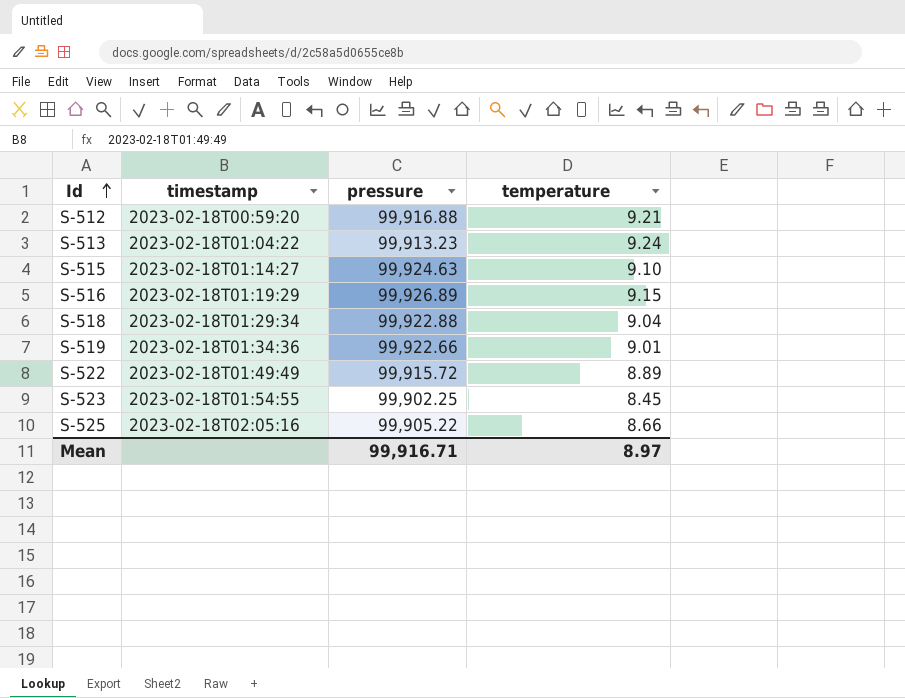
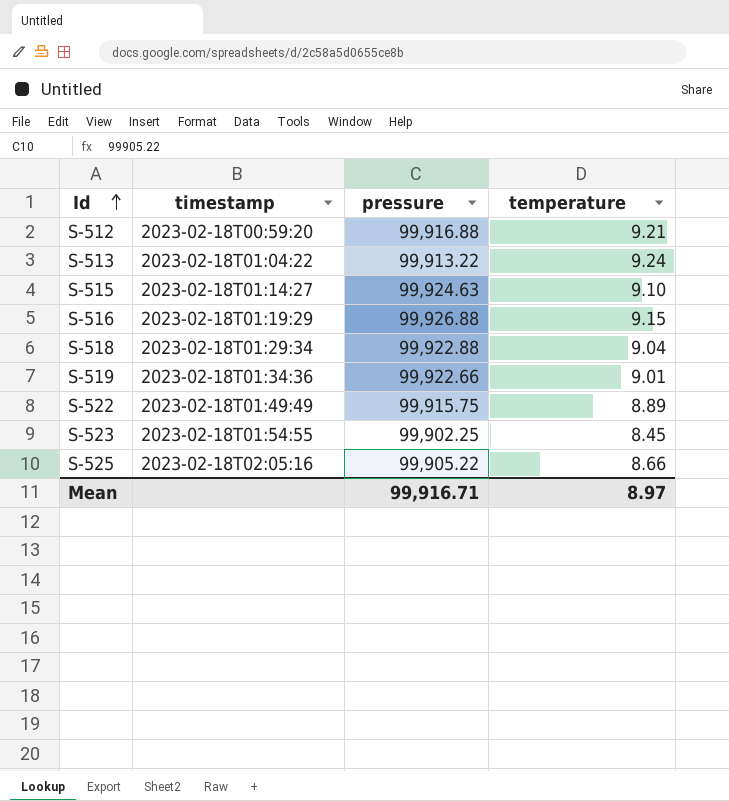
S-513 | pressure: 99,913.23 -> 99,913.22
S-516 | pressure: 99,926.89 -> 99,926.88
S-522 | pressure: 99,915.72 -> 99,915.75

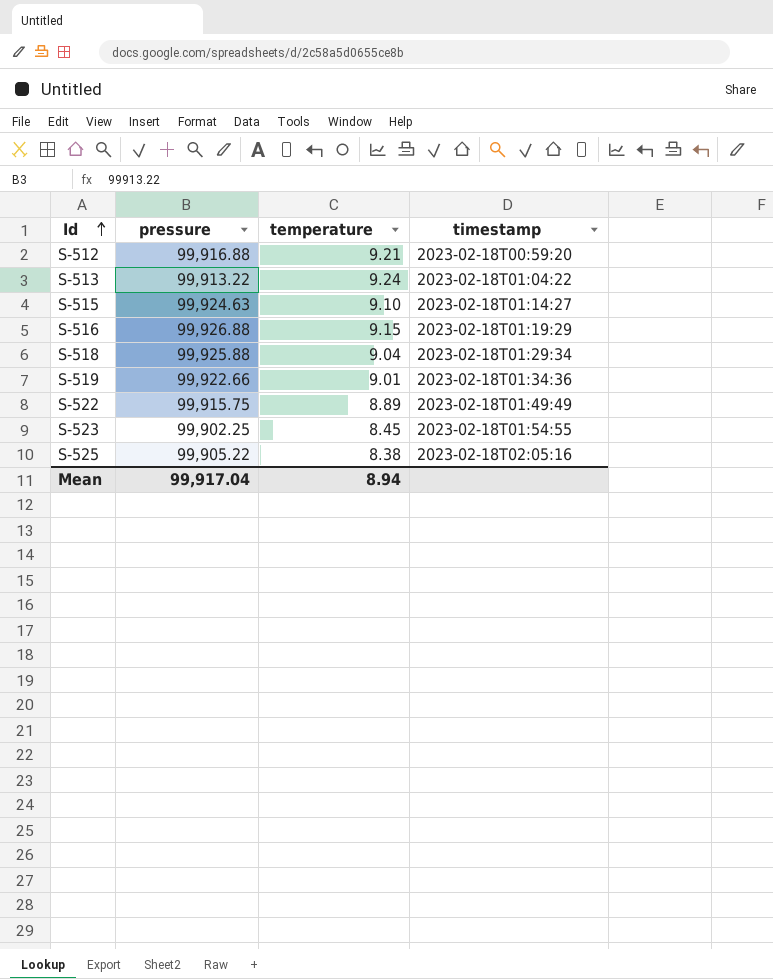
column timestamp | position: 2 -> 4
S-518 | pressure: 99,922.88 -> 99,925.88
S-525 | temperature: 8.66 -> 8.38
Mean | pressure: 99,916.71 -> 99,917.04
Mean | temperature: 8.97 -> 8.94

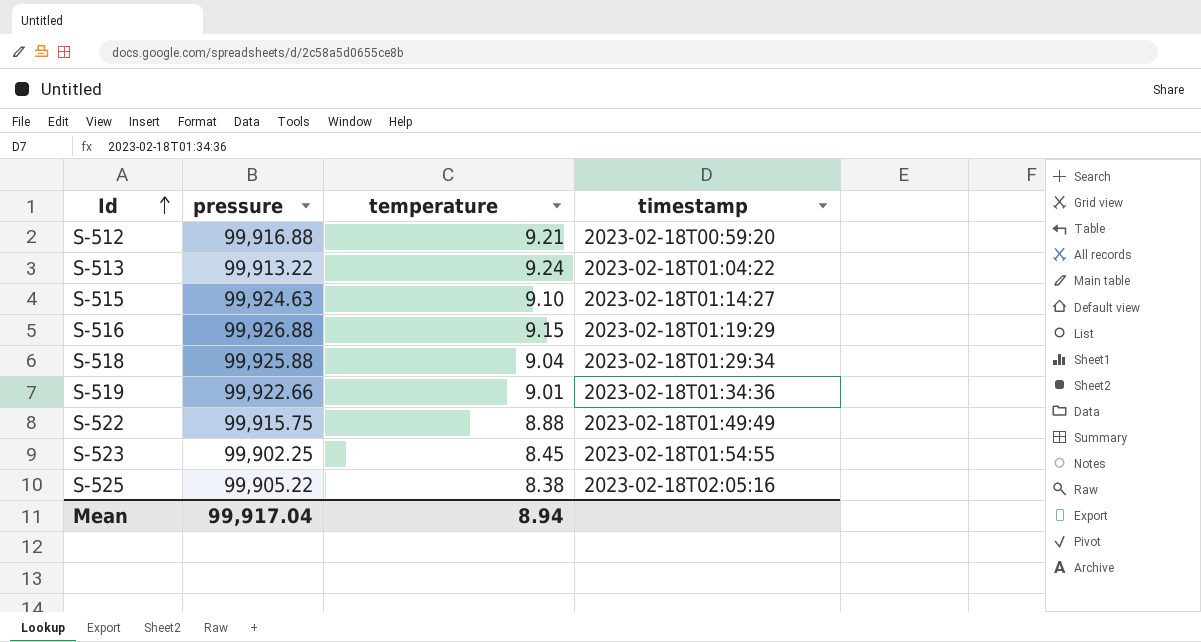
S-522 | temperature: 8.89 -> 8.88

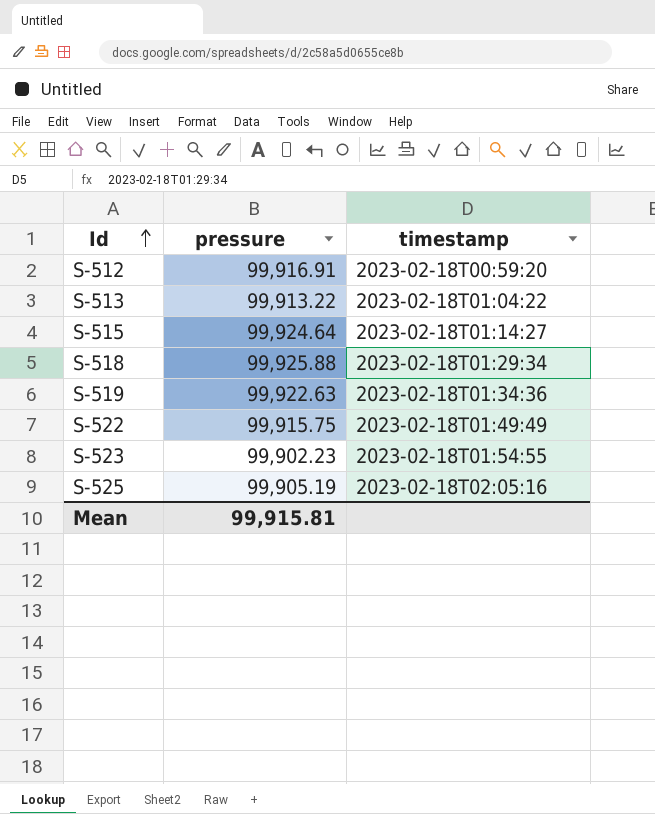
column temperature | position: 3 -> none
row S-516: 99,926.88 | 9.15 | 2023-02-18T01:19:29 -> none
S-512 | pressure: 99,916.88 -> 99,916.91
S-515 | pressure: 99,924.63 -> 99,924.64
S-519 | pressure: 99,922.66 -> 99,922.63
S-523 | pressure: 99,902.25 -> 99,902.23
S-525 | pressure: 99,905.22 -> 99,905.19
Mean | pressure: 99,917.04 -> 99,915.81

